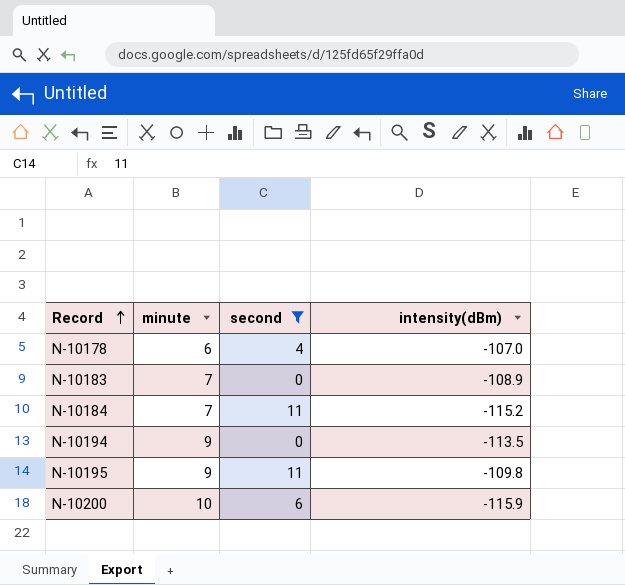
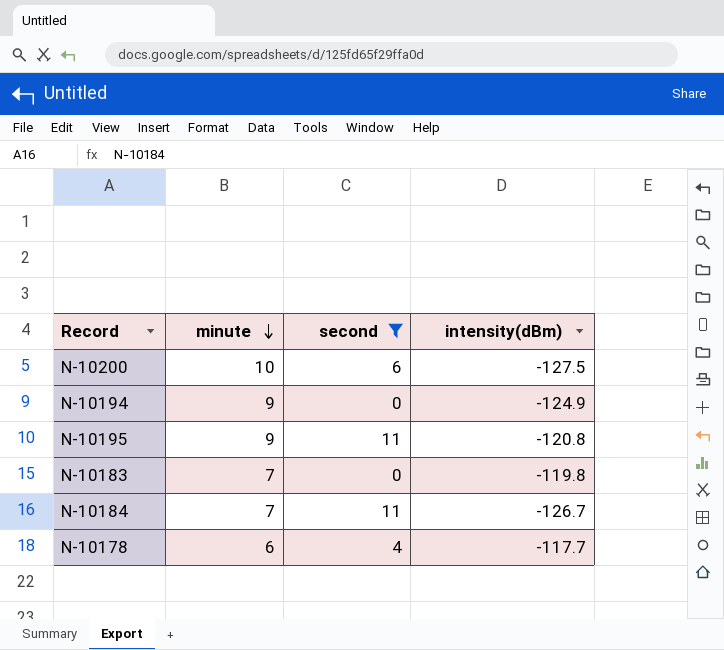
row order: Record ascending -> minute descending
N-10200 | intensity(dBm): -115.9 -> -127.5
N-10194 | intensity(dBm): -113.5 -> -124.9
N-10195 | intensity(dBm): -109.8 -> -120.8
N-10183 | intensity(dBm): -108.9 -> -119.8
N-10184 | intensity(dBm): -115.2 -> -126.7
N-10178 | intensity(dBm): -107.0 -> -117.7

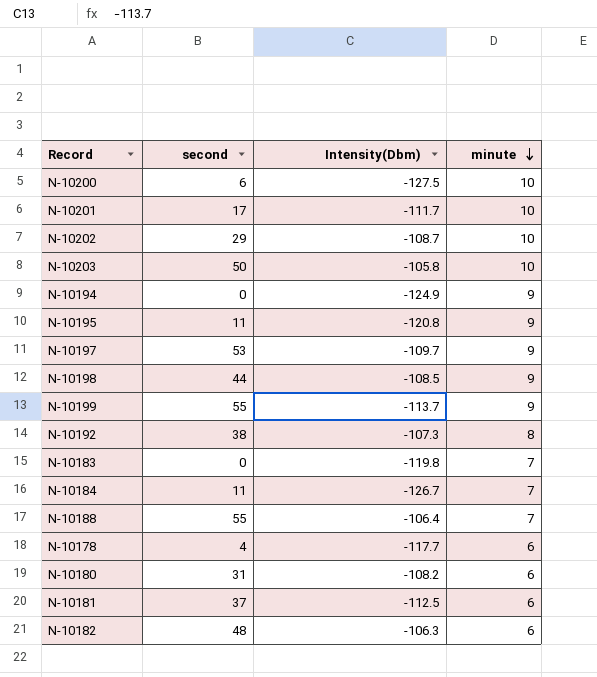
filter: second <= 11 -> none
column name: intensity(dBm) -> Intensity(Dbm)
column minute | position: 2 -> 4

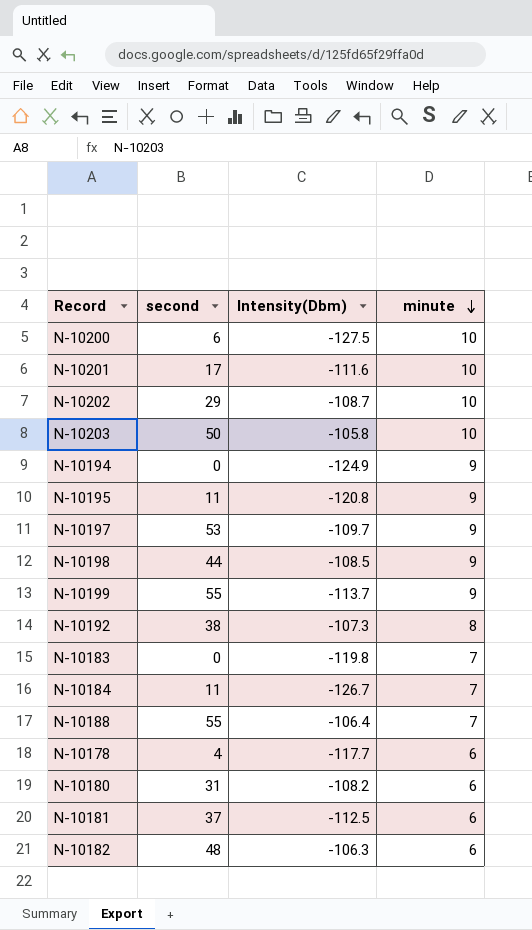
N-10201 | Intensity(Dbm): -111.7 -> -111.6

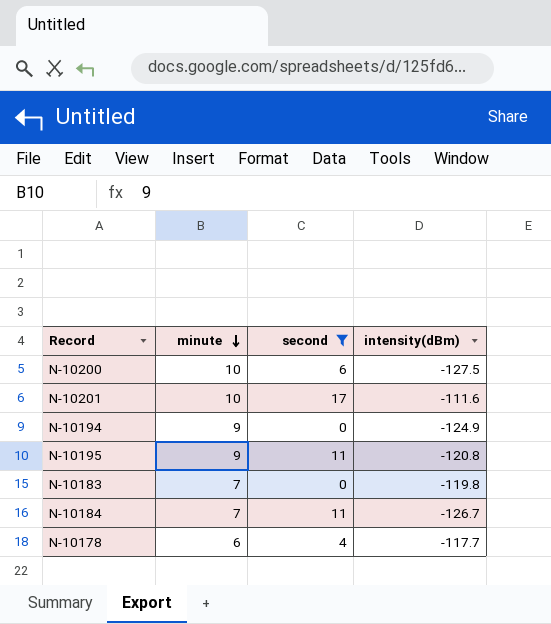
filter: none -> second <= 17
column minute | position: 4 -> 2
column name: Intensity(Dbm) -> intensity(dBm)

